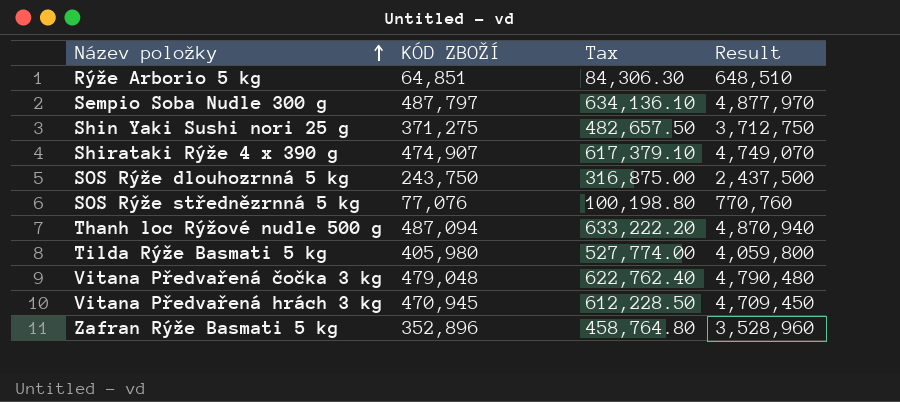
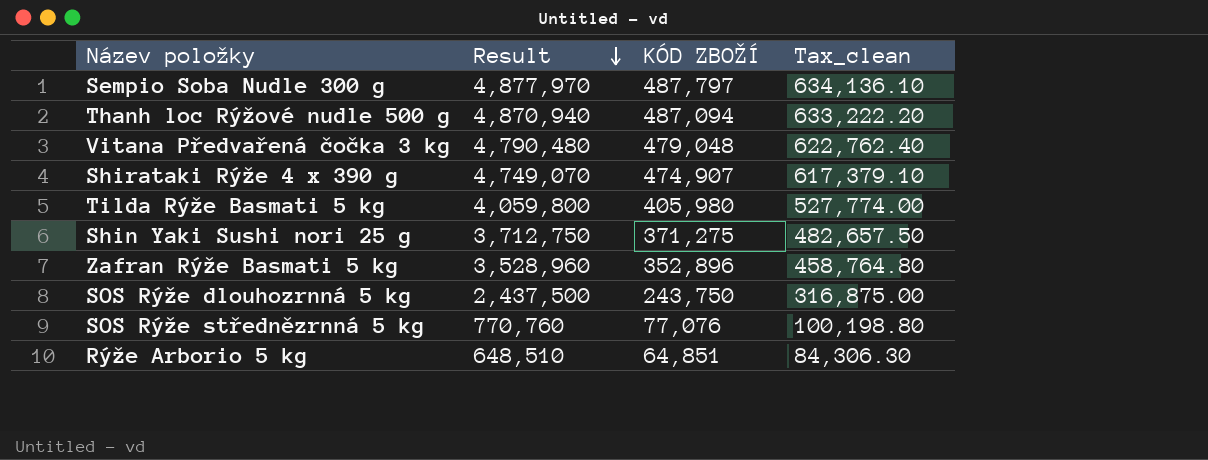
row order: Název položky ascending -> Result descending
column Result | position: 4 -> 2
column name: Tax -> Tax_clean
row Vitana Předvařená hrách 3 kg: 470,945 | 612,228.50 | 4,709,450 -> none

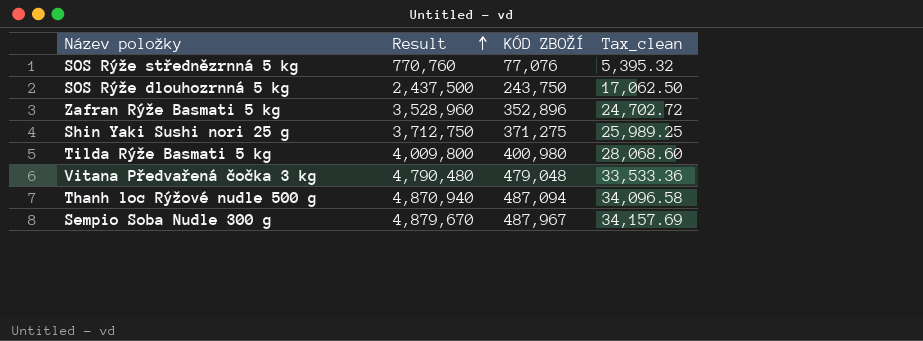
row order: Result descending -> Result ascending
column Tax_clean | formula: [KÓD ZBOŽÍ] * 1.3 -> [KÓD ZBOŽÍ] * 0.07
row Shirataki Rýže 4 x 390 g: 4,749,070 | 474,907 | 617,379.10 -> none
row Rýže Arborio 5 kg: 648,510 | 64,851 | 84,306.30 -> none
Tilda Rýže Basmati 5 kg | Result: 4,059,800 -> 4,009,800
Tilda Rýže Basmati 5 kg | KÓD ZBOŽÍ: 405,980 -> 400,980
Sempio Soba Nudle 300 g | Result: 4,877,970 -> 4,879,670
Sempio Soba Nudle 300 g | KÓD ZBOŽÍ: 487,797 -> 487,967

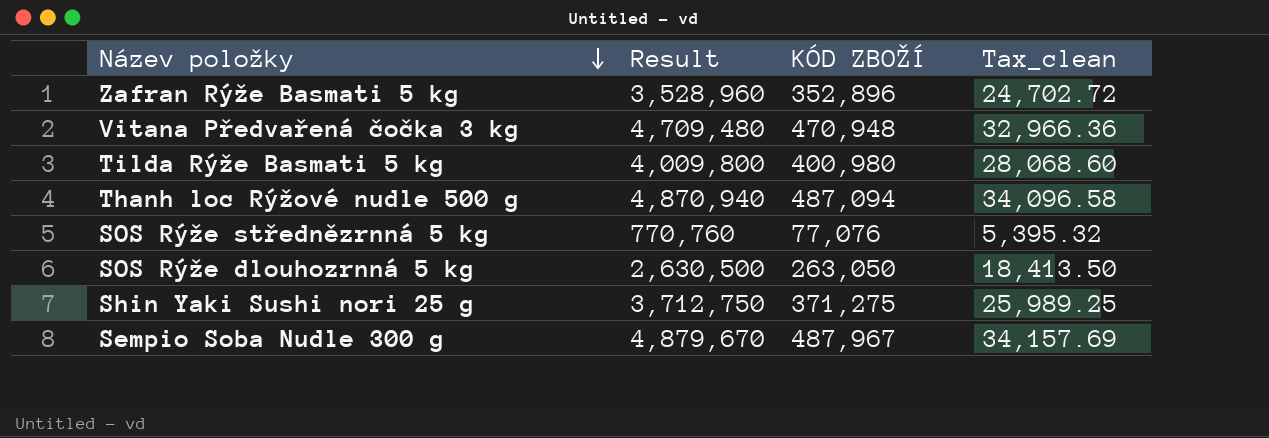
row order: Result ascending -> Název položky descending
Vitana Předvařená čočka 3 kg | Result: 4,790,480 -> 4,709,480
Vitana Předvařená čočka 3 kg | KÓD ZBOŽÍ: 479,048 -> 470,948
Vitana Předvařená čočka 3 kg | Tax_clean: 33,533.36 -> 32,966.36
SOS Rýže dlouhozrnná 5 kg | Result: 2,437,500 -> 2,630,500
SOS Rýže dlouhozrnná 5 kg | KÓD ZBOŽÍ: 243,750 -> 263,050
SOS Rýže dlouhozrnná 5 kg | Tax_clean: 17,062.50 -> 18,413.50

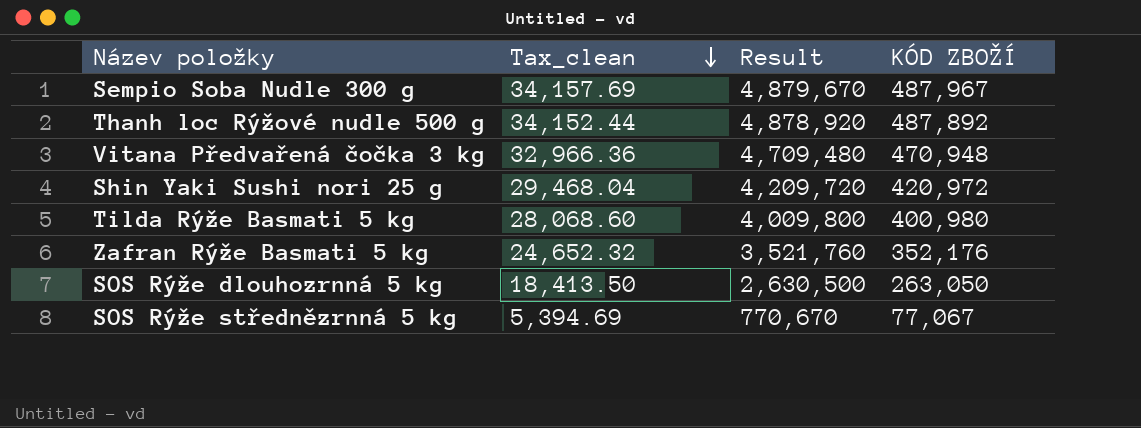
row order: Název položky descending -> Tax_clean descending
column Tax_clean | position: 4 -> 2
Thanh loc Rýžové nudle 500 g | Tax_clean: 34,096.58 -> 34,152.44
Thanh loc Rýžové nudle 500 g | Result: 4,870,940 -> 4,878,920
Thanh loc Rýžové nudle 500 g | KÓD ZBOŽÍ: 487,094 -> 487,892
Shin Yaki Sushi nori 25 g | Tax_clean: 25,989.25 -> 29,468.04
Shin Yaki Sushi nori 25 g | Result: 3,712,750 -> 4,209,720
Shin Yaki Sushi nori 25 g | KÓD ZBOŽÍ: 371,275 -> 420,972
Zafran Rýže Basmati 5 kg | Tax_clean: 24,702.72 -> 24,652.32
Zafran Rýže Basmati 5 kg | Result: 3,528,960 -> 3,521,760
Zafran Rýže Basmati 5 kg | KÓD ZBOŽÍ: 352,896 -> 352,176
SOS Rýže střednězrnná 5 kg | Tax_clean: 5,395.32 -> 5,394.69
SOS Rýže střednězrnná 5 kg | Result: 770,760 -> 770,670
SOS Rýže střednězrnná 5 kg | KÓD ZBOŽÍ: 77,076 -> 77,067

